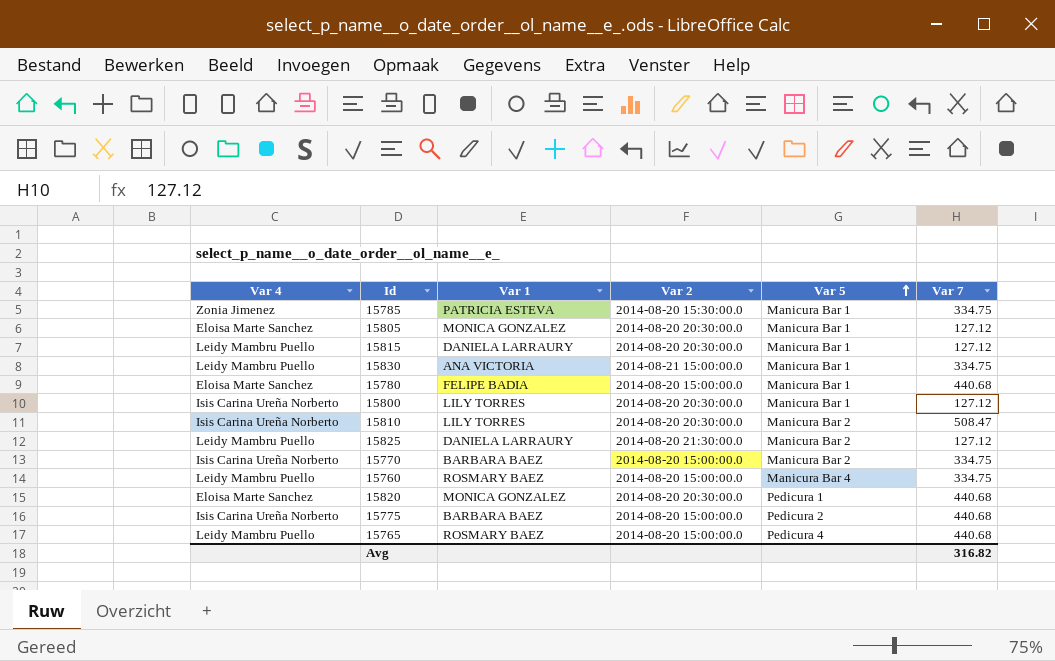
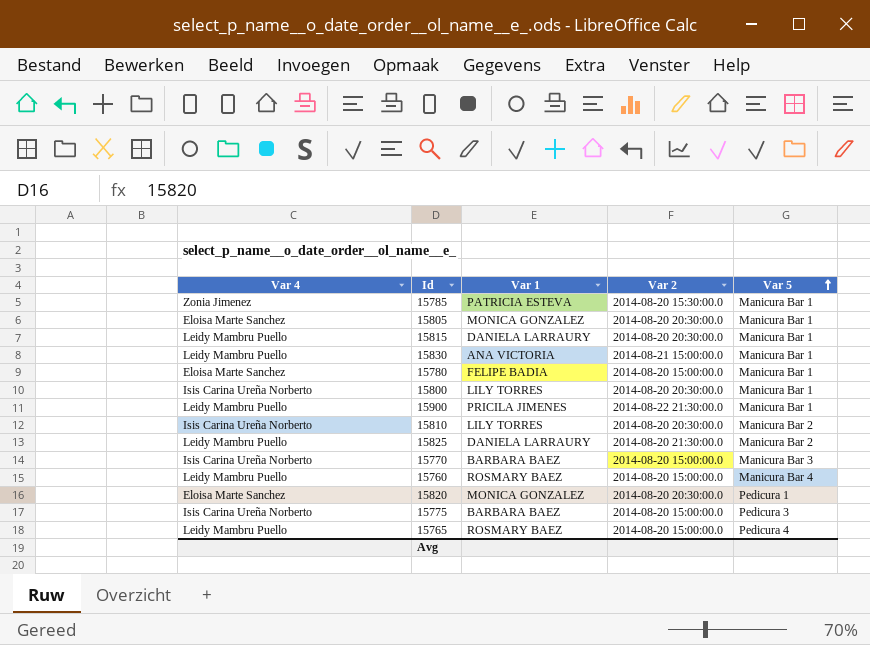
column Var 7 | position: 6 -> none
row 15900: none -> Leidy Mambru Puello | PRICILA JIMENES | 2014-08-22 21:30:00.0 | Manicura Bar 1
15770 | Var 5: Manicura Bar 2 -> Manicura Bar 3
15775 | Var 5: Pedicura 2 -> Pedicura 3

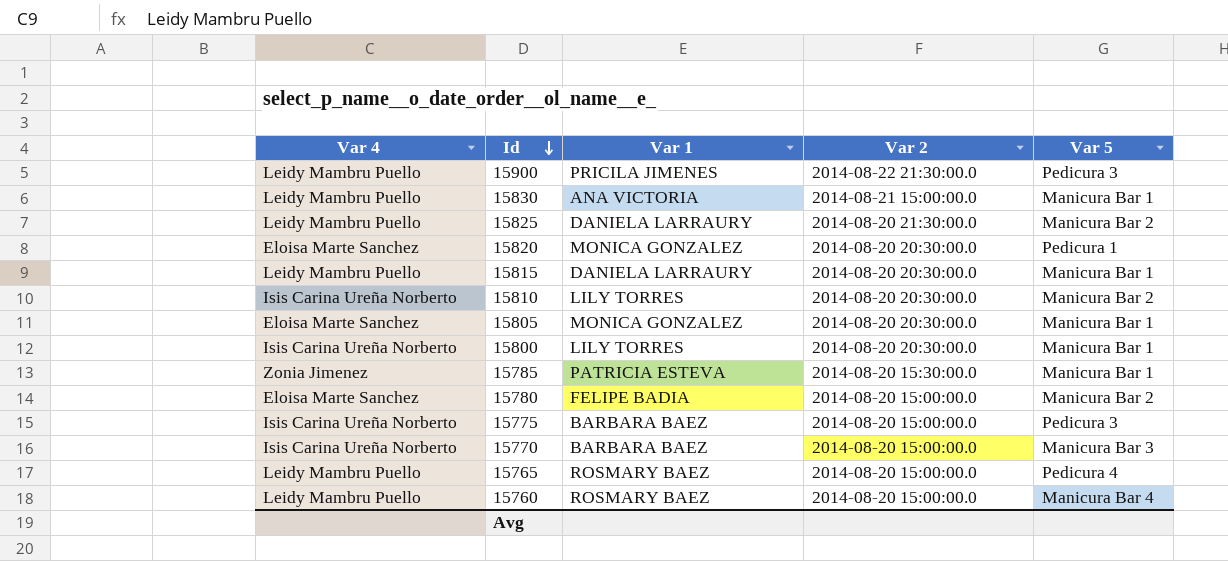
row order: Var 5 ascending -> Id descending
15900 | Var 5: Manicura Bar 1 -> Pedicura 3
15780 | Var 5: Manicura Bar 1 -> Manicura Bar 2

